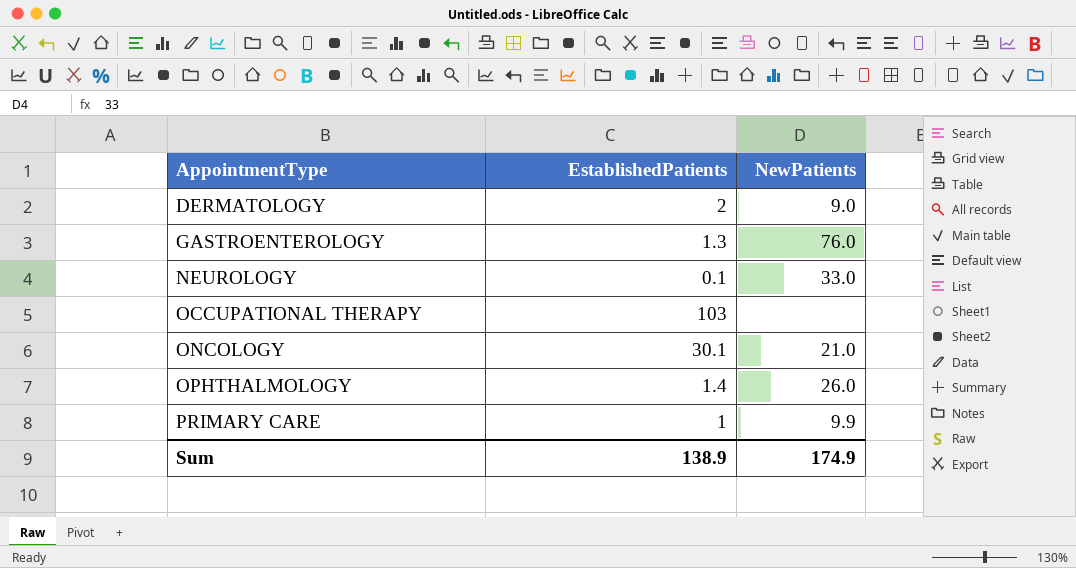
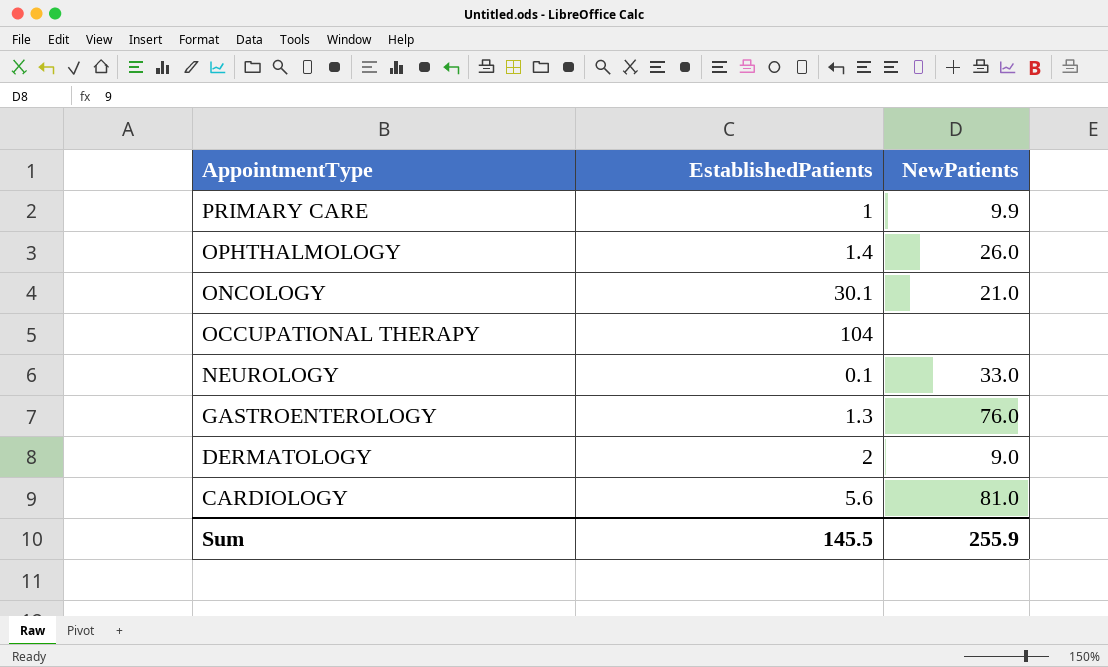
row order: AppointmentType ascending -> AppointmentType descending
OCCUPATIONAL THERAPY | EstablishedPatients: 103 -> 104
row CARDIOLOGY: none -> 5.6 | 81.0
Sum | EstablishedPatients: 138.9 -> 145.5
Sum | NewPatients: 174.9 -> 255.9

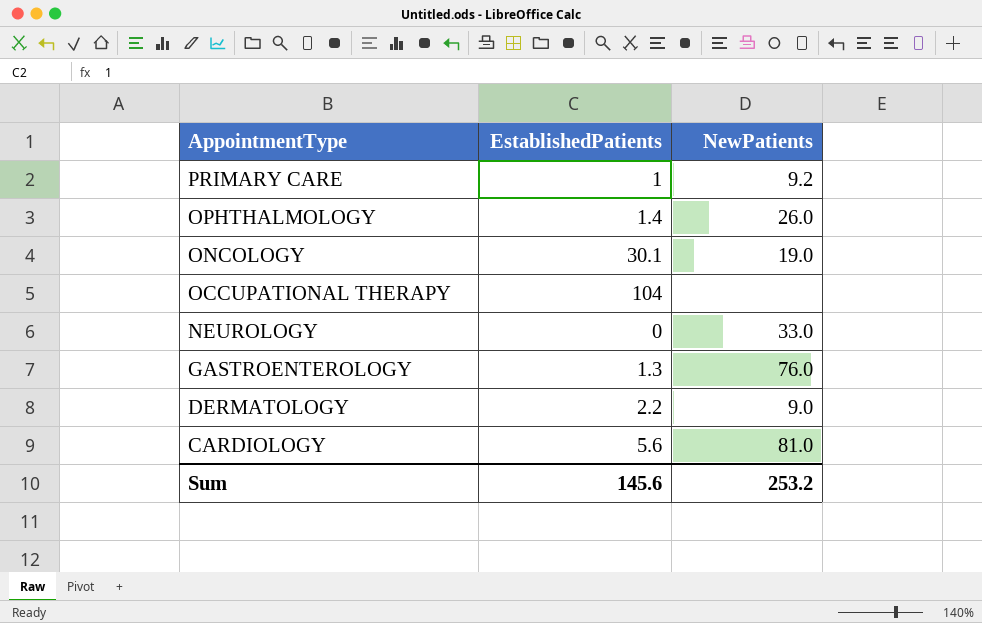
PRIMARY CARE | NewPatients: 9.9 -> 9.2
ONCOLOGY | NewPatients: 21.0 -> 19.0
NEUROLOGY | EstablishedPatients: 0.1 -> 0
DERMATOLOGY | EstablishedPatients: 2 -> 2.2
Sum | EstablishedPatients: 145.5 -> 145.6
Sum | NewPatients: 255.9 -> 253.2

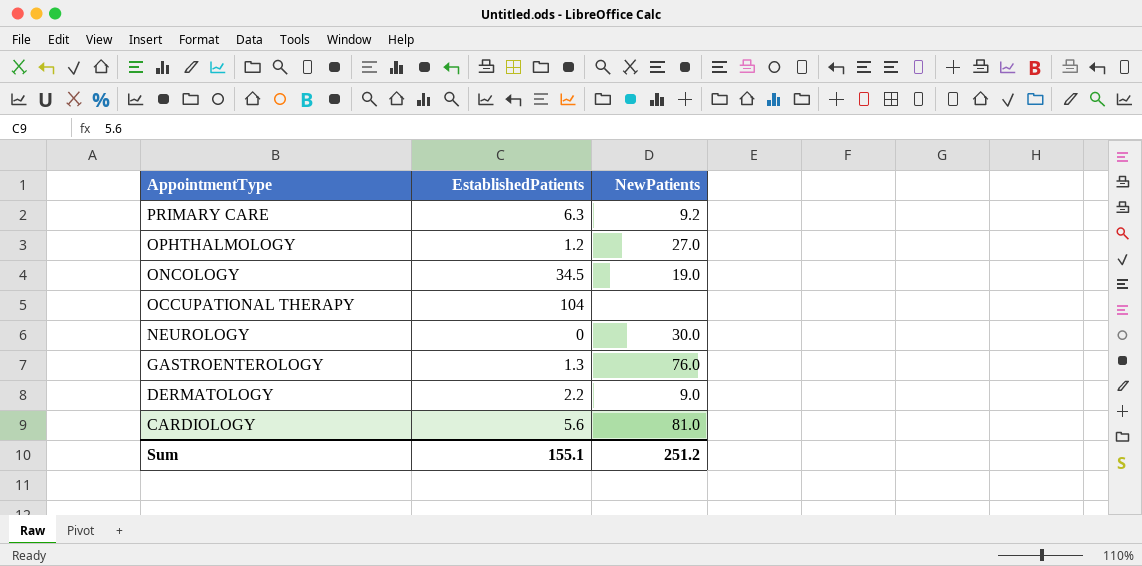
PRIMARY CARE | EstablishedPatients: 1 -> 6.3
OPHTHALMOLOGY | EstablishedPatients: 1.4 -> 1.2
OPHTHALMOLOGY | NewPatients: 26.0 -> 27.0
ONCOLOGY | EstablishedPatients: 30.1 -> 34.5
NEUROLOGY | NewPatients: 33.0 -> 30.0
Sum | EstablishedPatients: 145.6 -> 155.1
Sum | NewPatients: 253.2 -> 251.2

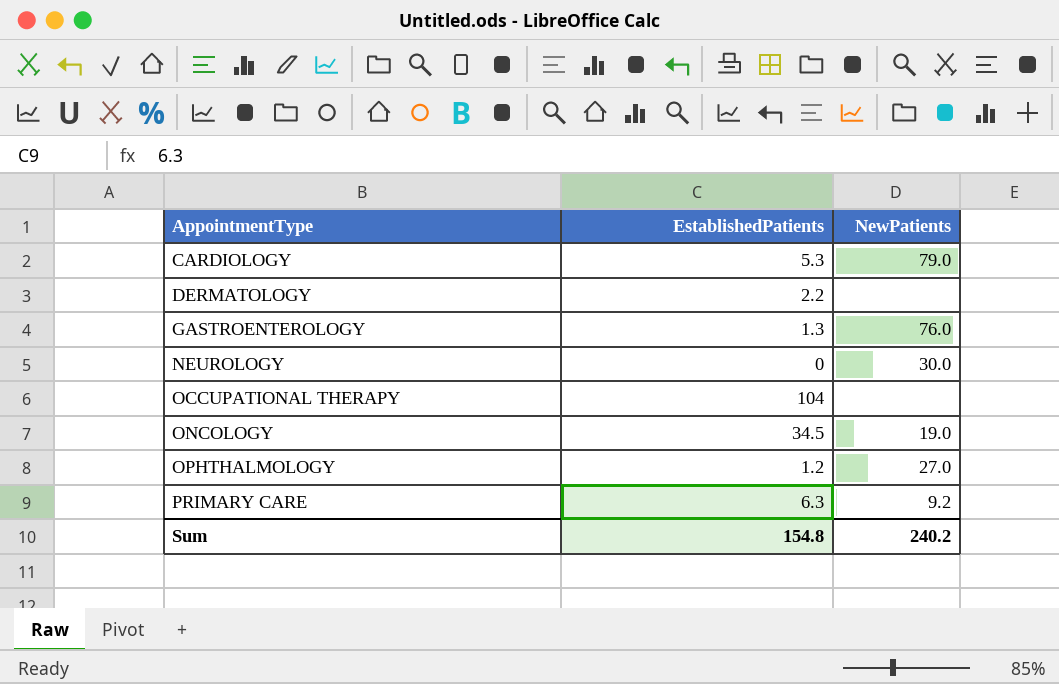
row order: AppointmentType descending -> AppointmentType ascending
CARDIOLOGY | EstablishedPatients: 5.6 -> 5.3
CARDIOLOGY | NewPatients: 81.0 -> 79.0
DERMATOLOGY | NewPatients: 9.0 -> none
Sum | EstablishedPatients: 155.1 -> 154.8
Sum | NewPatients: 251.2 -> 240.2

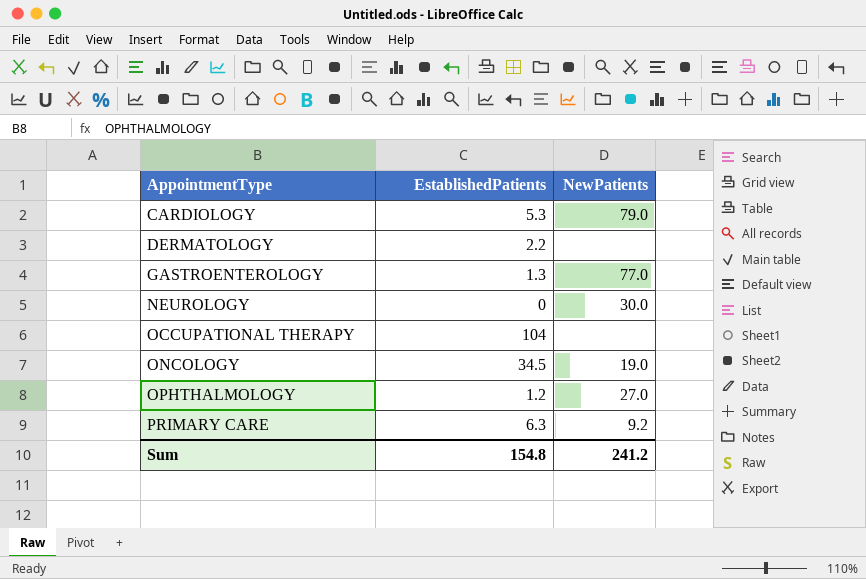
GASTROENTEROLOGY | NewPatients: 76.0 -> 77.0
Sum | NewPatients: 240.2 -> 241.2

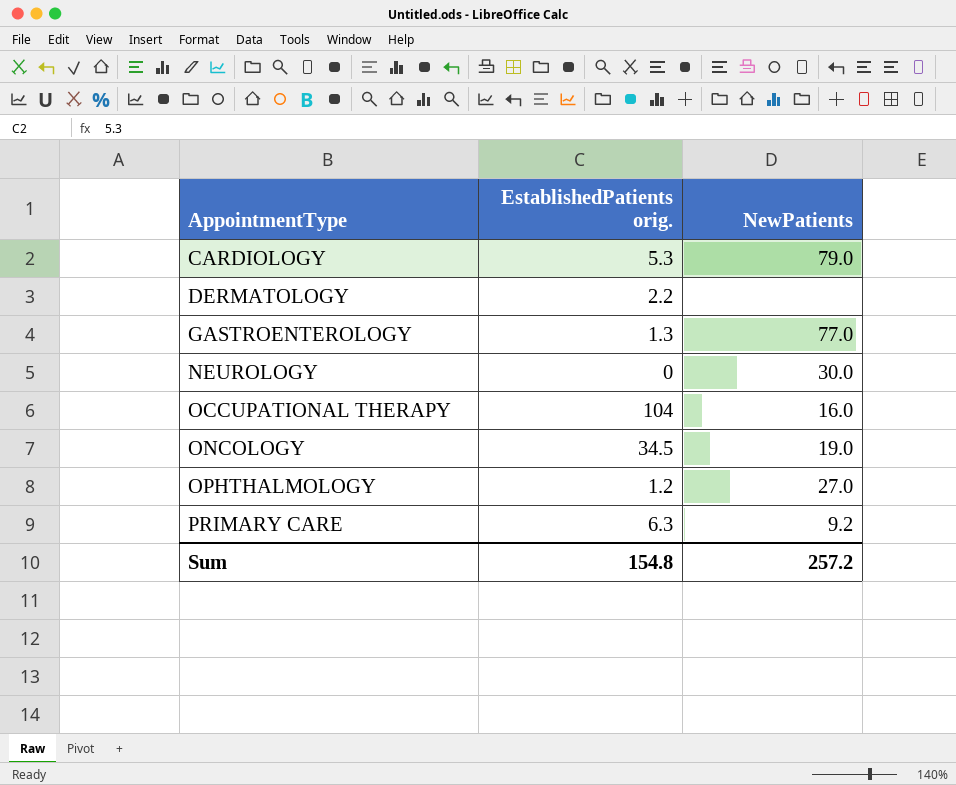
column name: EstablishedPatients -> EstablishedPatients orig.
OCCUPATIONAL THERAPY | NewPatients: none -> 16.0
Sum | NewPatients: 241.2 -> 257.2

